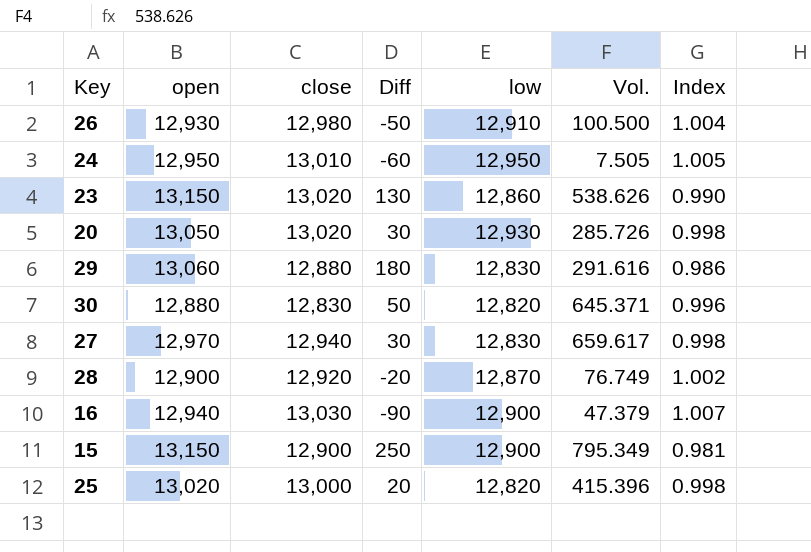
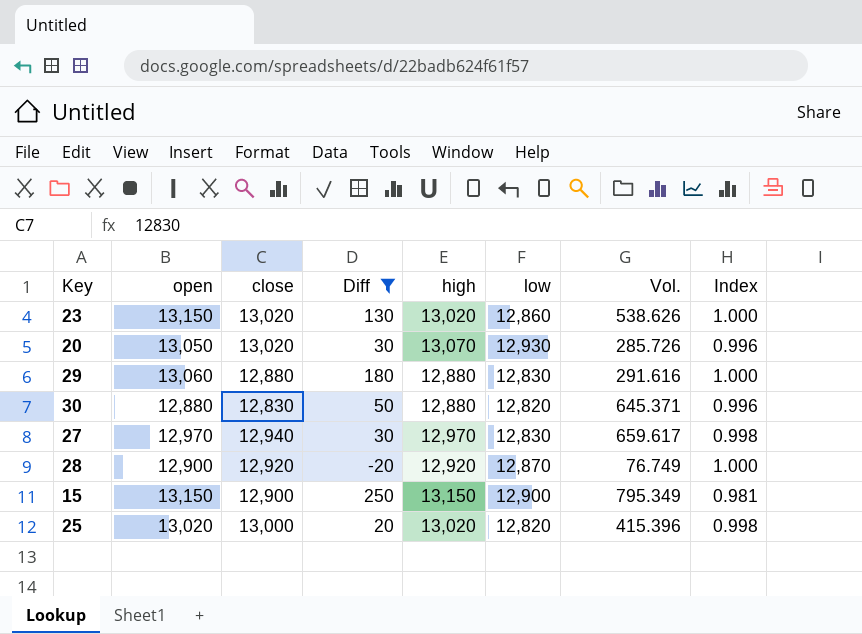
filter: none -> Diff >= -20
column high | position: none -> 5
column Index | formula: [close] / [open] -> [close] / [high]

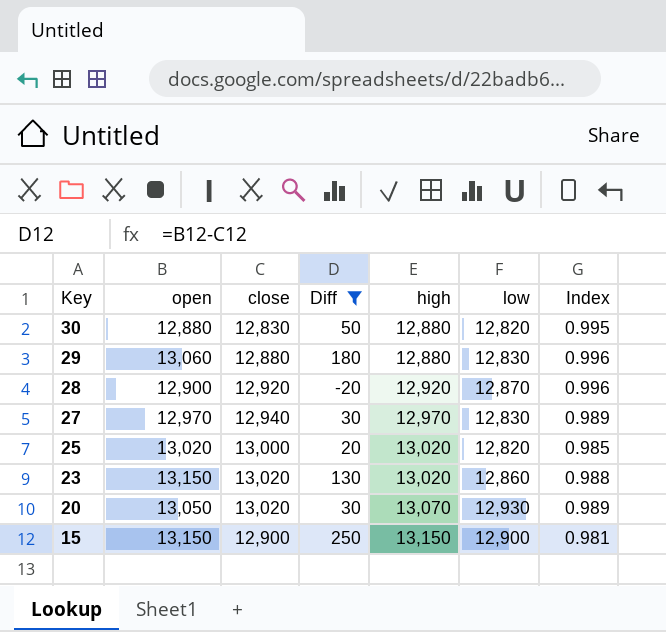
row order: none -> Key descending
column Vol. | position: 7 -> none
column Index | formula: [close] / [high] -> [low] / [high]

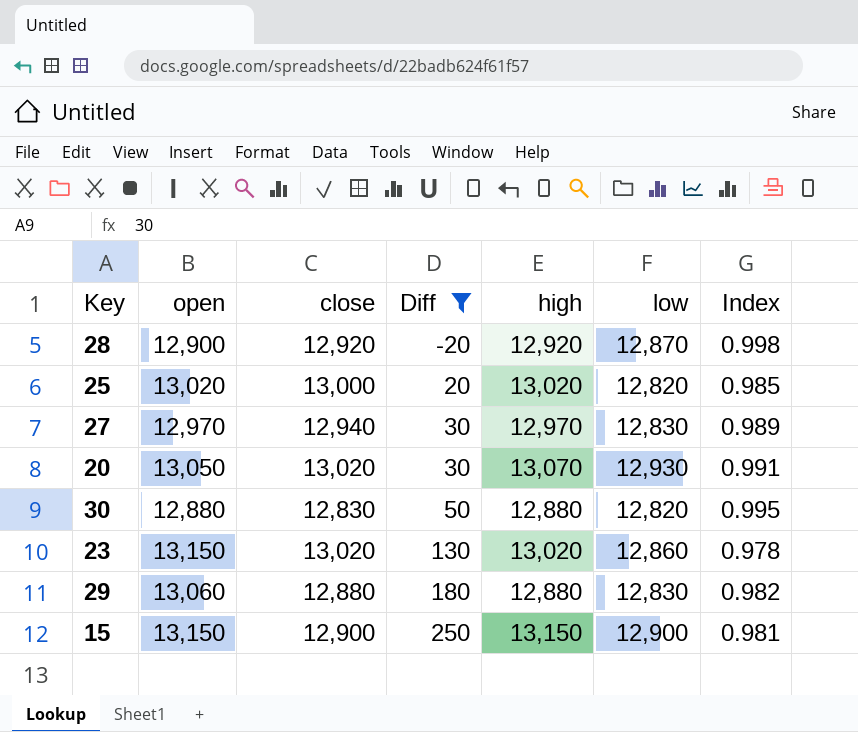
row order: Key descending -> Diff ascending
column Index | formula: [low] / [high] -> [low] / [open]

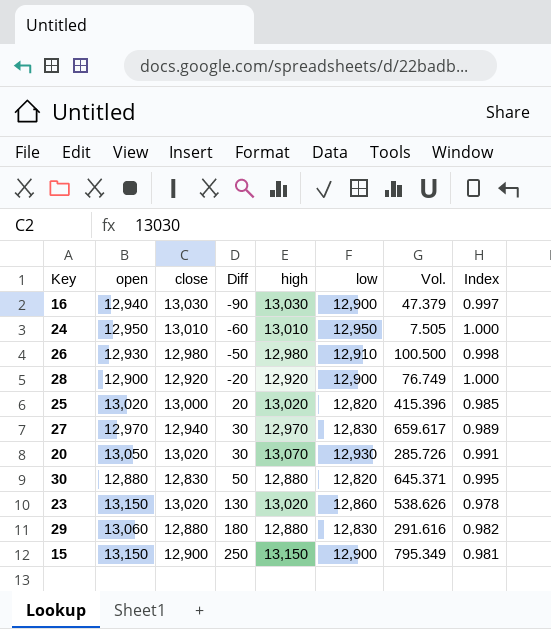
filter: Diff >= -20 -> none
column Vol. | position: none -> 7
28 | low: 12,870 -> 12,900
28 | Index: 0.998 -> 1.000

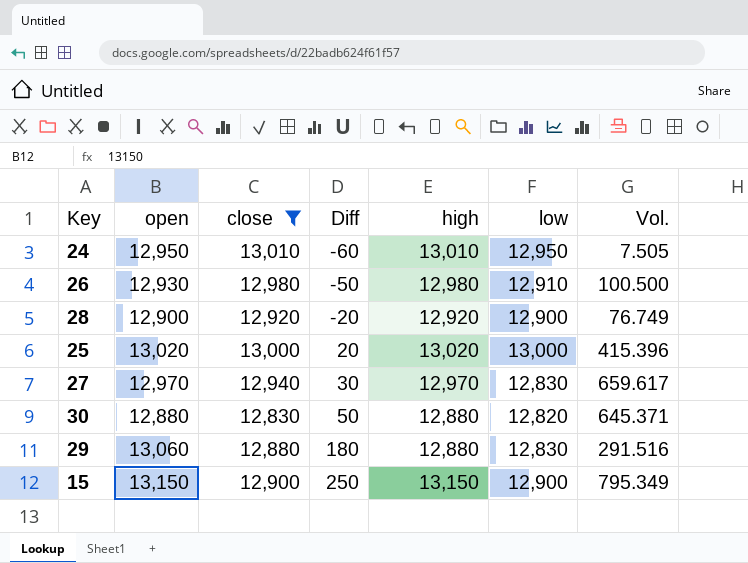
filter: none -> close <= 13,010
column Index | formula: [low] / [open] -> none
25 | low: 12,820 -> 13,000
29 | Vol.: 291.616 -> 291.516

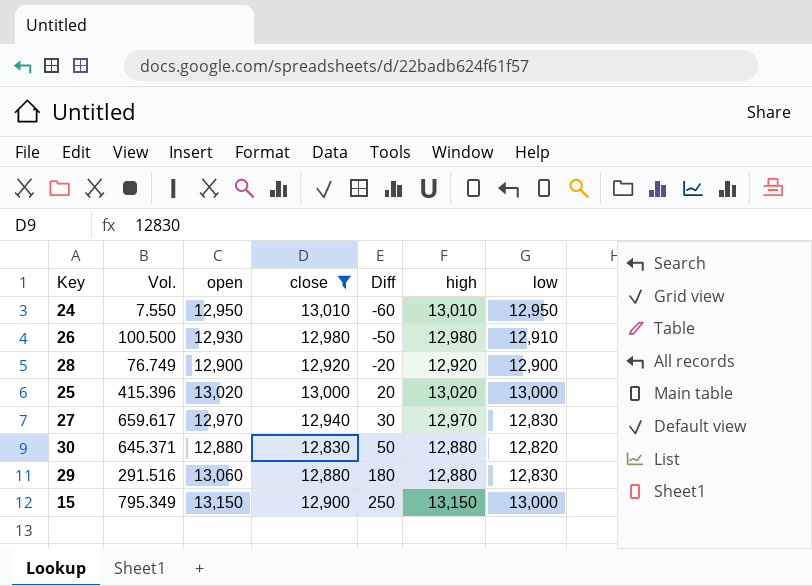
column Vol. | position: 7 -> 2
24 | Vol.: 7.505 -> 7.550
15 | low: 12,900 -> 13,000

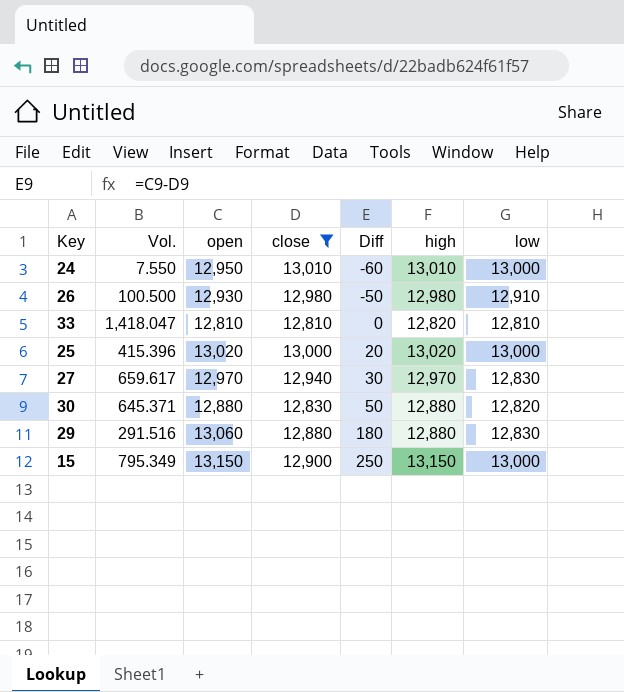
row 28: 76.749 | 12,900 | 12,920 | -20 | 12,920 | 12,900 -> none
24 | low: 12,950 -> 13,000
row 33: none -> 1,418.047 | 12,810 | 12,810 | 0 | 12,820 | 12,810

